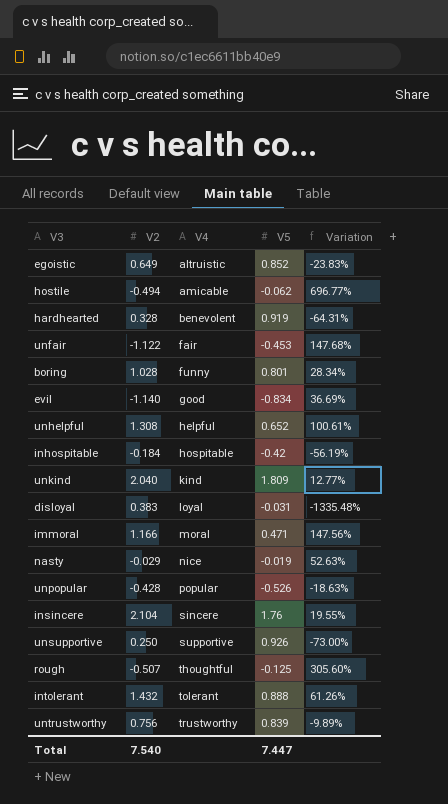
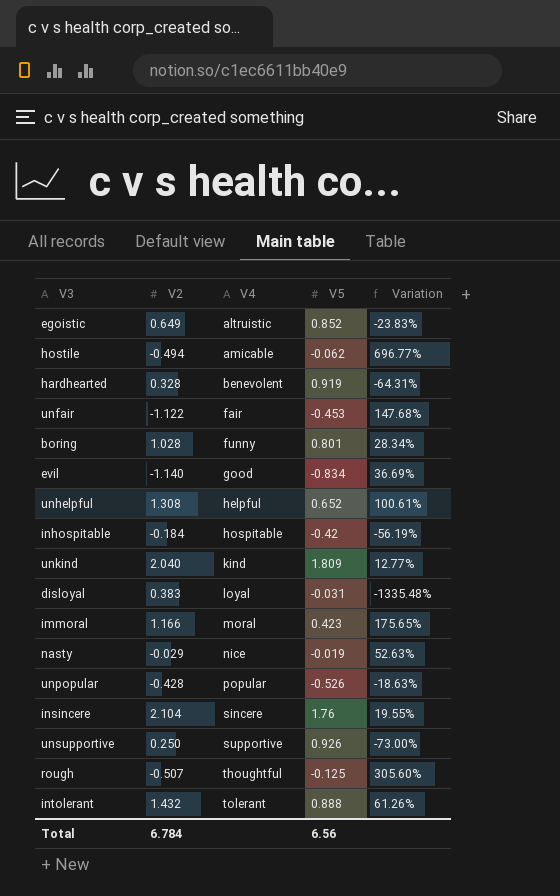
row untrustworthy: 0.756 | trustworthy | 0.839 | -9.89% -> none
immoral | V5: 0.471 -> 0.423
immoral | Variation: 147.56% -> 175.65%
Total | V2: 7.540 -> 6.784
Total | V5: 7.447 -> 6.56

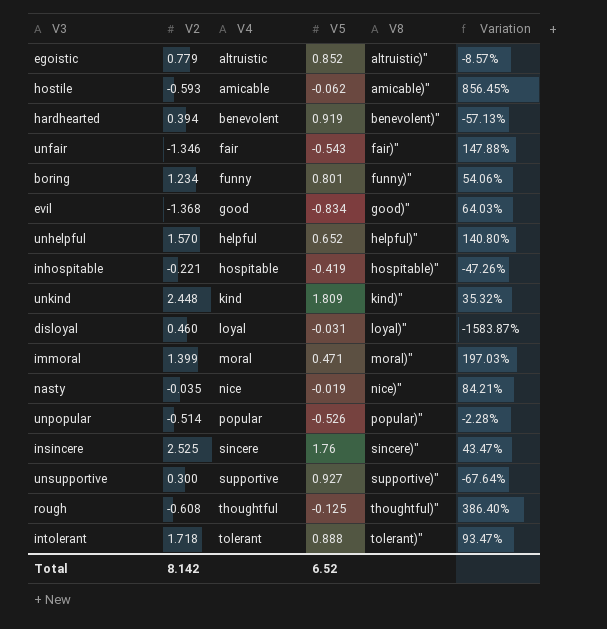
column V8 | position: none -> 5
egoistic | V2: 0.649 -> 0.779
egoistic | Variation: -23.83% -> -8.57%
hostile | V2: -0.494 -> -0.593
hostile | Variation: 696.77% -> 856.45%
hardhearted | V2: 0.328 -> 0.394
hardhearted | Variation: -64.31% -> -57.13%
unfair | V2: -1.122 -> -1.346
unfair | V5: -0.453 -> -0.543
unfair | Variation: 147.68% -> 147.88%
boring | V2: 1.028 -> 1.234
boring | Variation: 28.34% -> 54.06%
evil | V2: -1.140 -> -1.368
evil | Variation: 36.69% -> 64.03%
unhelpful | V2: 1.308 -> 1.570
unhelpful | Variation: 100.61% -> 140.80%
inhospitable | V2: -0.184 -> -0.221
inhospitable | V5: -0.42 -> -0.419
inhospitable | Variation: -56.19% -> -47.26%
unkind | V2: 2.040 -> 2.448
unkind | Variation: 12.77% -> 35.32%
disloyal | V2: 0.383 -> 0.460
disloyal | Variation: -1335.48% -> -1583.87%
immoral | V2: 1.166 -> 1.399
immoral | V5: 0.423 -> 0.471
immoral | Variation: 175.65% -> 197.03%
nasty | V2: -0.029 -> -0.035
nasty | Variation: 52.63% -> 84.21%
unpopular | V2: -0.428 -> -0.514
unpopular | Variation: -18.63% -> -2.28%
insincere | V2: 2.104 -> 2.525
insincere | Variation: 19.55% -> 43.47%
unsupportive | V2: 0.250 -> 0.300
unsupportive | V5: 0.926 -> 0.927
unsupportive | Variation: -73.00% -> -67.64%
rough | V2: -0.507 -> -0.608
rough | Variation: 305.60% -> 386.40%
intolerant | V2: 1.432 -> 1.718
intolerant | Variation: 61.26% -> 93.47%
Total | V2: 6.784 -> 8.142
Total | V5: 6.56 -> 6.52

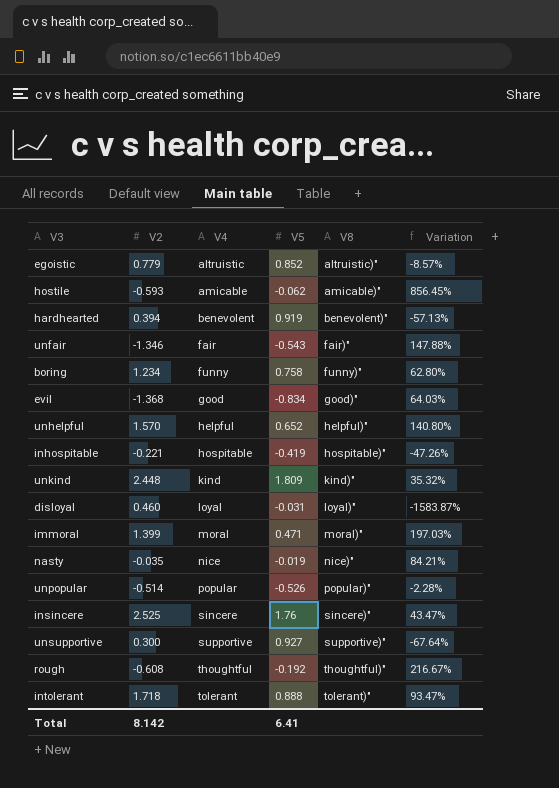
boring | V5: 0.801 -> 0.758
boring | Variation: 54.06% -> 62.80%
rough | V5: -0.125 -> -0.192
rough | Variation: 386.40% -> 216.67%
Total | V5: 6.52 -> 6.41

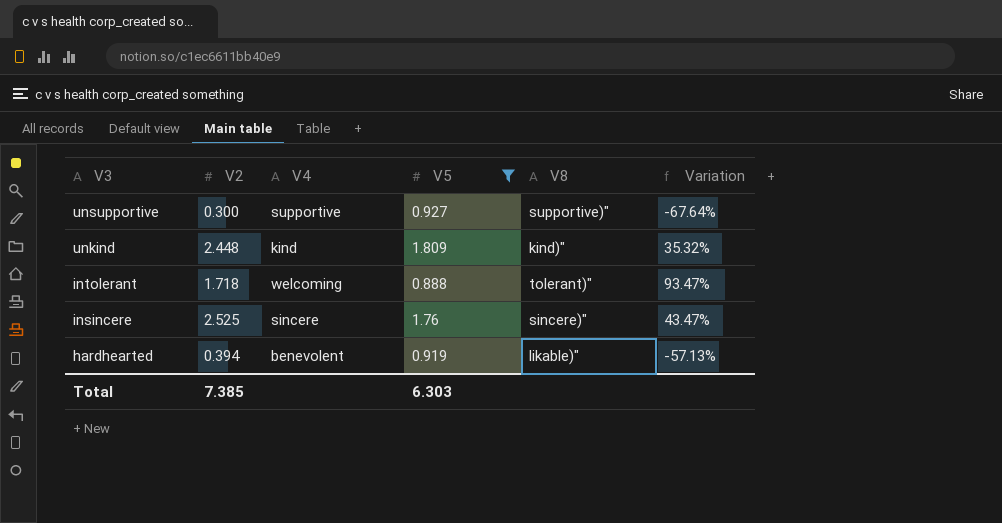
filter: none -> V5 >= 0.888
row order: V4 ascending -> V3 descending
intolerant | V4: tolerant -> welcoming
hardhearted | V8: benevolent)" -> likable)"
Total | V2: 8.142 -> 7.385
Total | V5: 6.41 -> 6.303

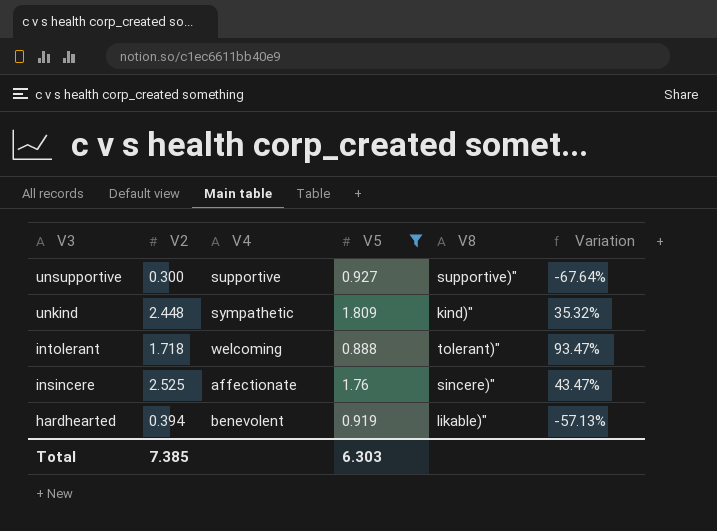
unkind | V4: kind -> sympathetic
insincere | V4: sincere -> affectionate

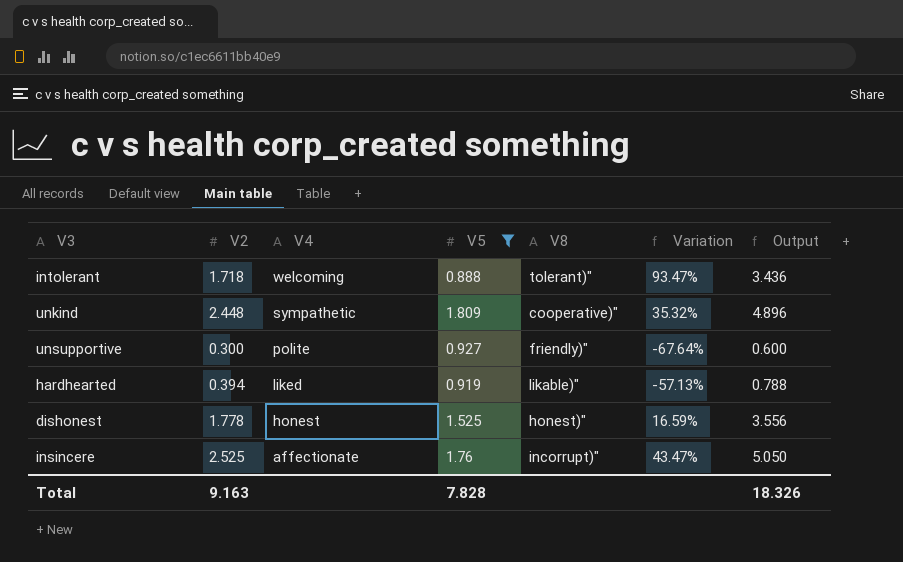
row order: V3 descending -> V4 descending
column Output | formula: none -> [V2] * 2
unkind | V8: kind)" -> cooperative)"
unsupportive | V4: supportive -> polite
unsupportive | V8: supportive)" -> friendly)"
hardhearted | V4: benevolent -> liked
row dishonest: none -> 1.778 | honest | 1.525 | honest)" | 16.59% | 3.556
insincere | V8: sincere)" -> incorrupt)"
Total | V2: 7.385 -> 9.163
Total | V5: 6.303 -> 7.828

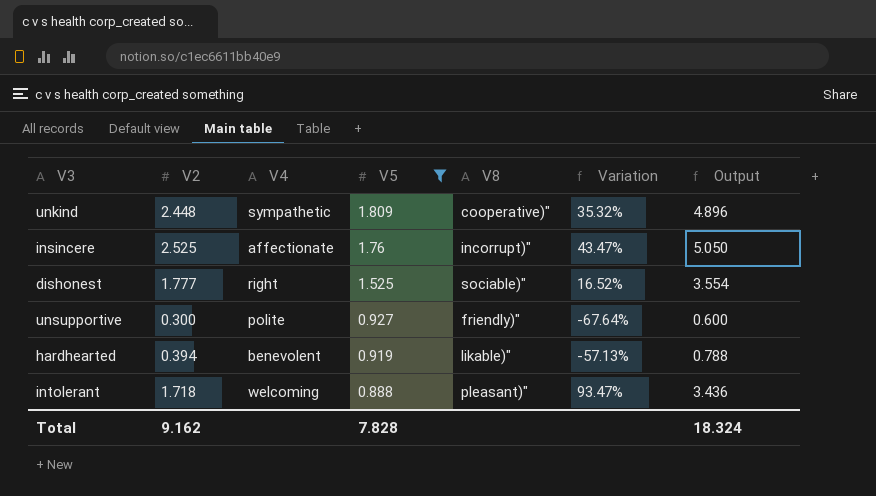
row order: V4 descending -> V5 descending
dishonest | V2: 1.778 -> 1.777
dishonest | V4: honest -> right
dishonest | V8: honest)" -> sociable)"
dishonest | Variation: 16.59% -> 16.52%
dishonest | Output: 3.556 -> 3.554
hardhearted | V4: liked -> benevolent
intolerant | V8: tolerant)" -> pleasant)"
Total | V2: 9.163 -> 9.162
Total | Output: 18.326 -> 18.324

